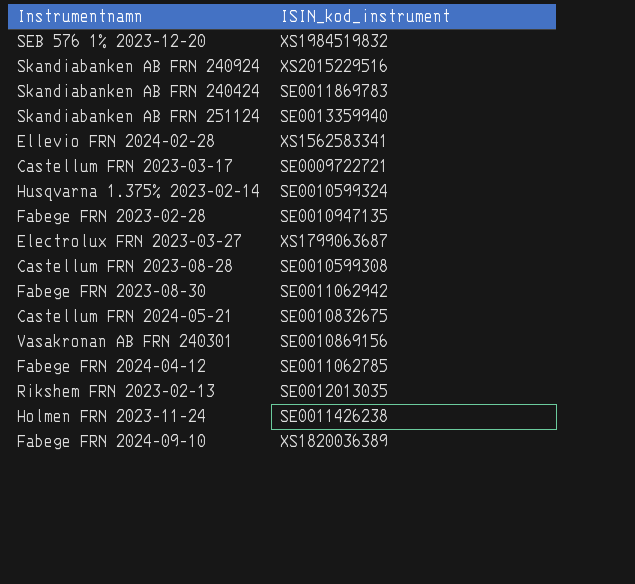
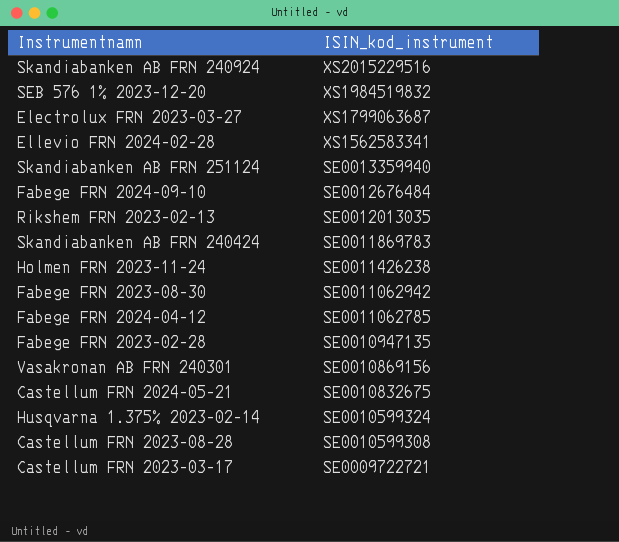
row order: none -> ISIN_kod_instrument descending
Fabege FRN 2024-09-10 | ISIN_kod_instrument: XS1820036389 -> SE0012676484

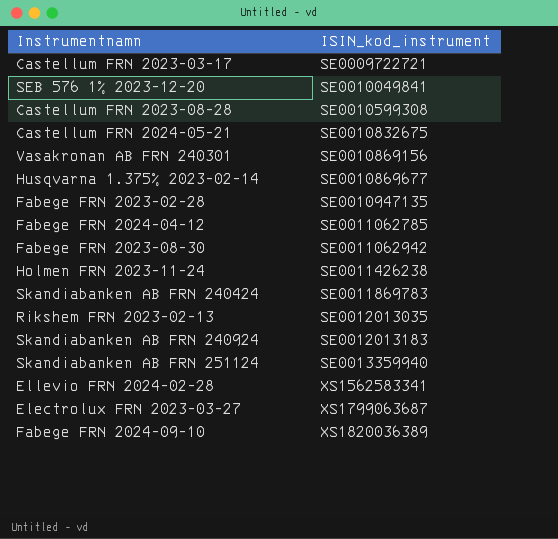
row order: ISIN_kod_instrument descending -> ISIN_kod_instrument ascending
SEB 576 1% 2023-12-20 | ISIN_kod_instrument: XS1984519832 -> SE0010049841
Husqvarna 1.375% 2023-02-14 | ISIN_kod_instrument: SE0010599324 -> SE0010869677
Skandiabanken AB FRN 240924 | ISIN_kod_instrument: XS2015229516 -> SE0012013183
Fabege FRN 2024-09-10 | ISIN_kod_instrument: SE0012676484 -> XS1820036389

